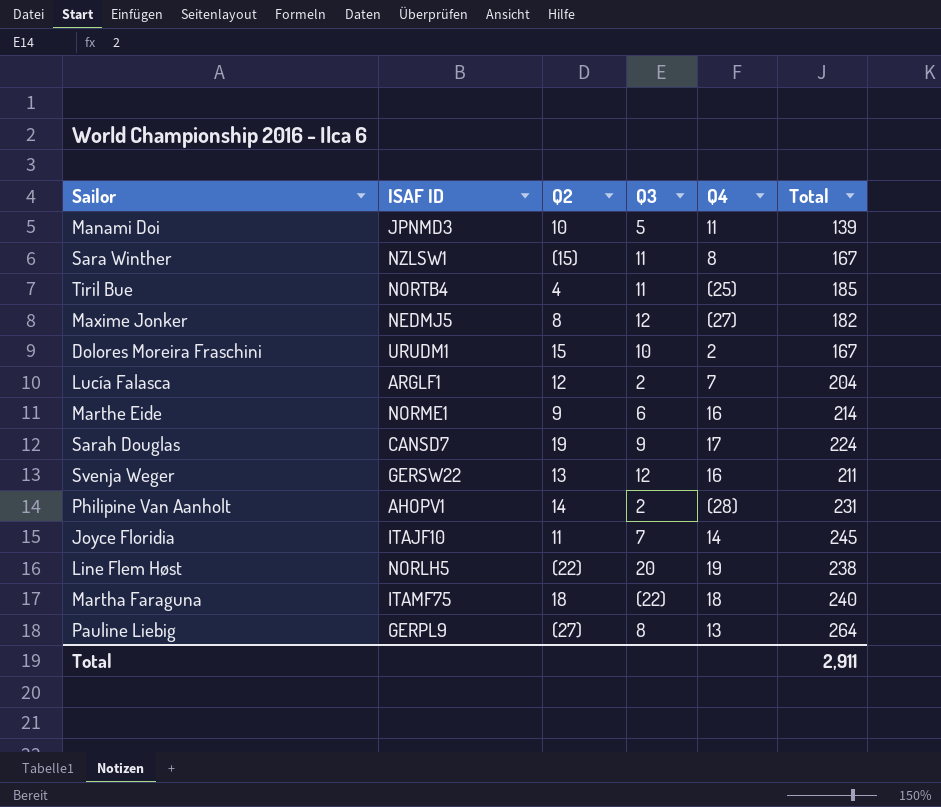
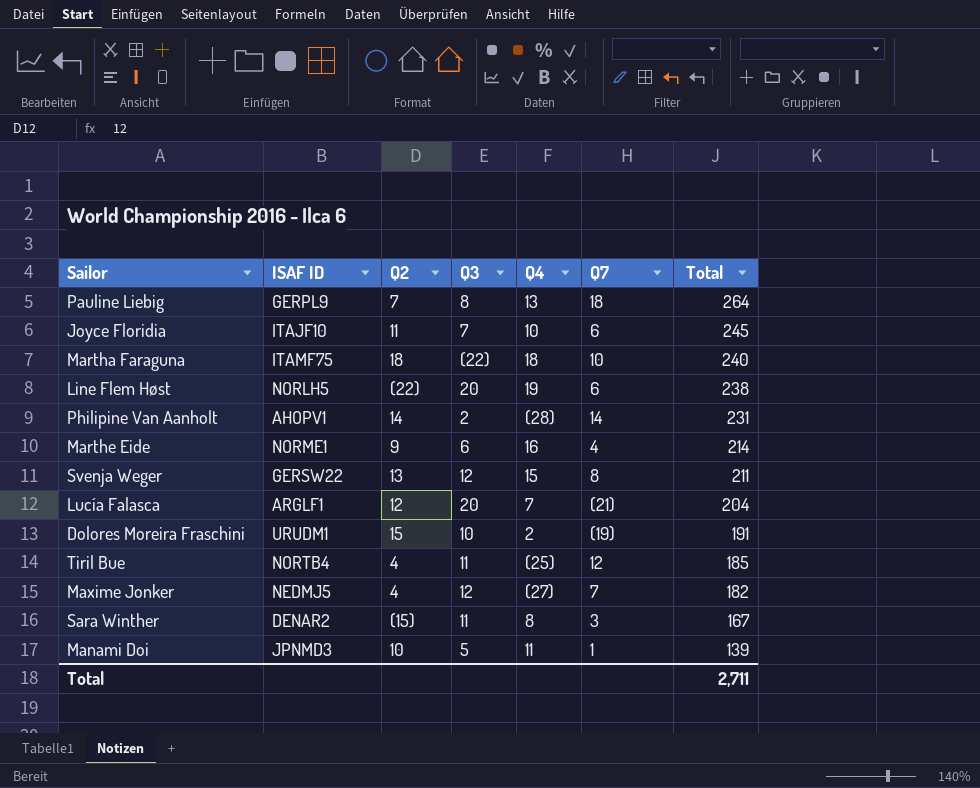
row order: none -> Total descending
column Q7 | position: none -> 6
row Sarah Douglas: CANSD7 | 19 | 9 | 17 | 224 -> none
Pauline Liebig | Q2: (27) -> 7
Joyce Floridia | Q4: 14 -> 10
Svenja Weger | Q4: 16 -> 15
Lucía Falasca | Q3: 2 -> 20
Dolores Moreira Fraschini | Total: 167 -> 191
Maxime Jonker | Q2: 8 -> 4
Sara Winther | ISAF ID: NZLSW1 -> DENAR2
Total | Total: 2,911 -> 2,711

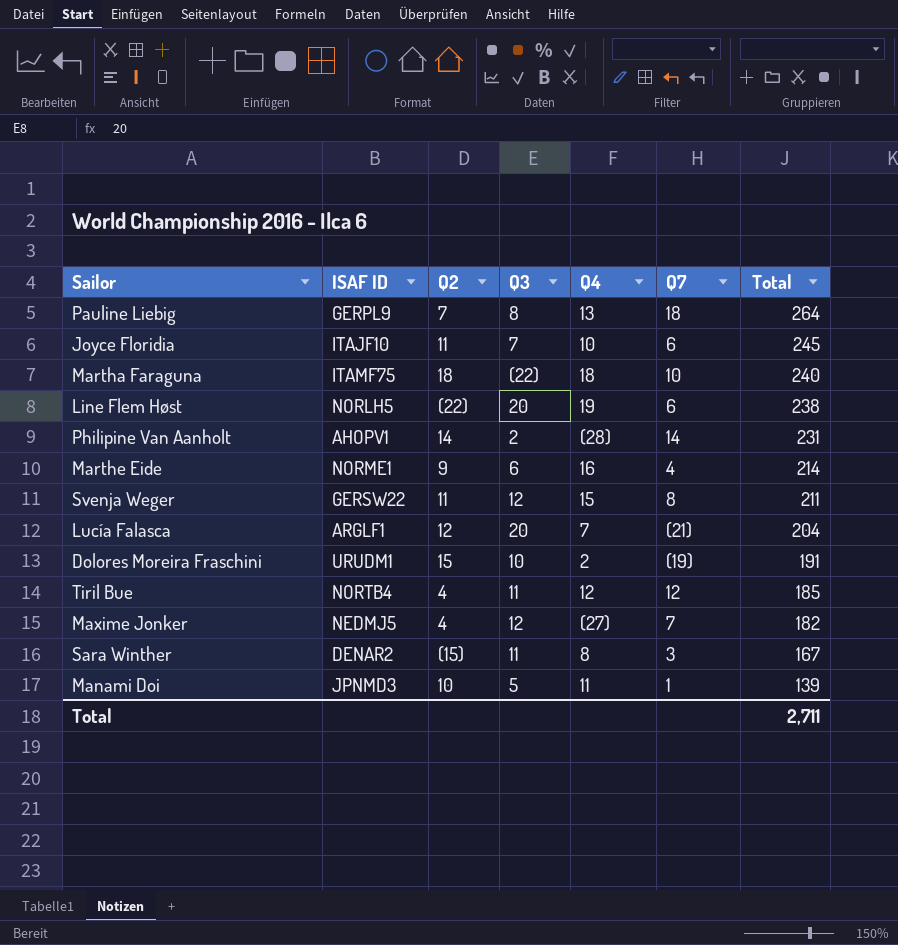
Svenja Weger | Q2: 13 -> 11
Tiril Bue | Q4: (25) -> 12

